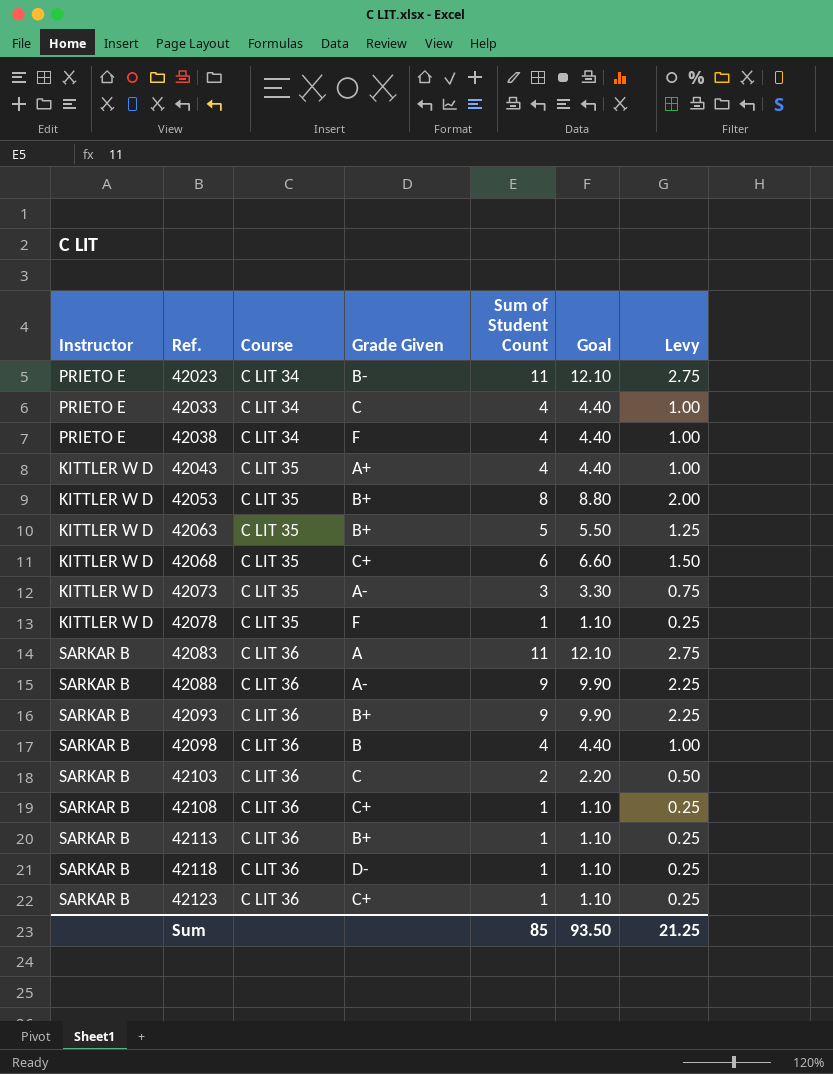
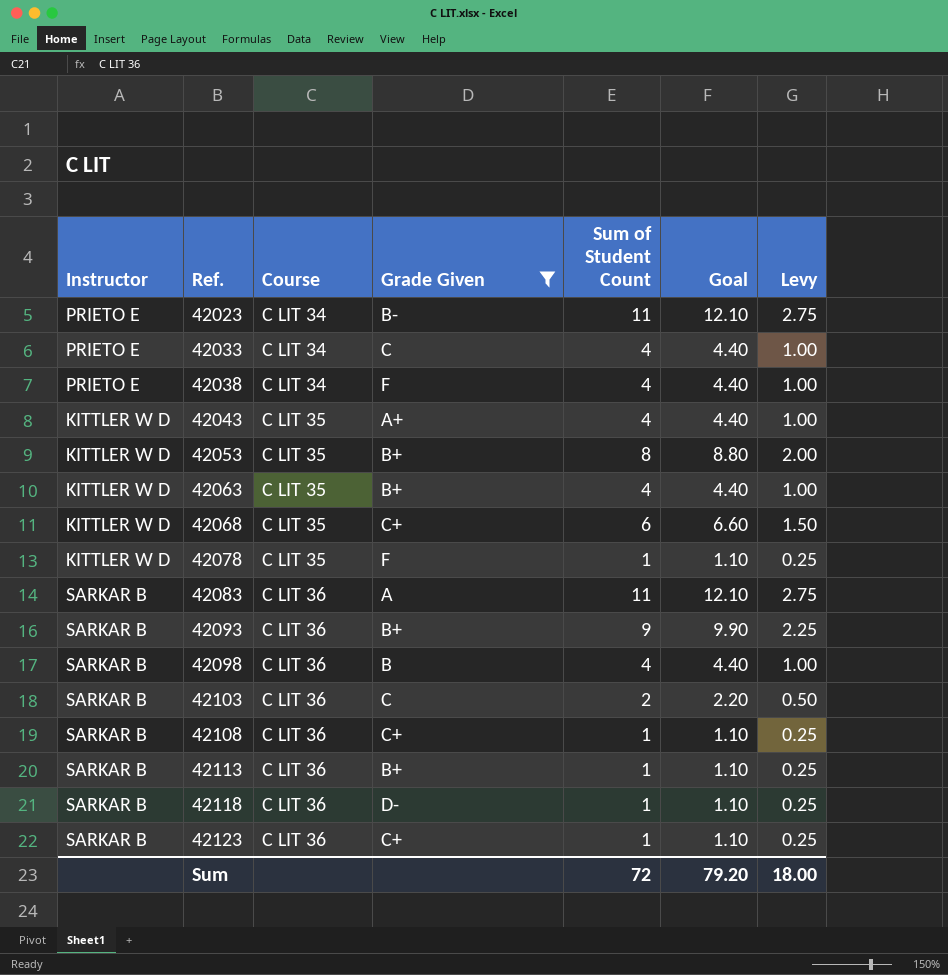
filter: none -> Grade Given != A-
42063 | Sum of Student Count: 5 -> 4
42063 | Goal: 5.50 -> 4.40
42063 | Levy: 1.25 -> 1.00
Sum | Sum of Student Count: 85 -> 72
Sum | Goal: 93.50 -> 79.20
Sum | Levy: 21.25 -> 18.00

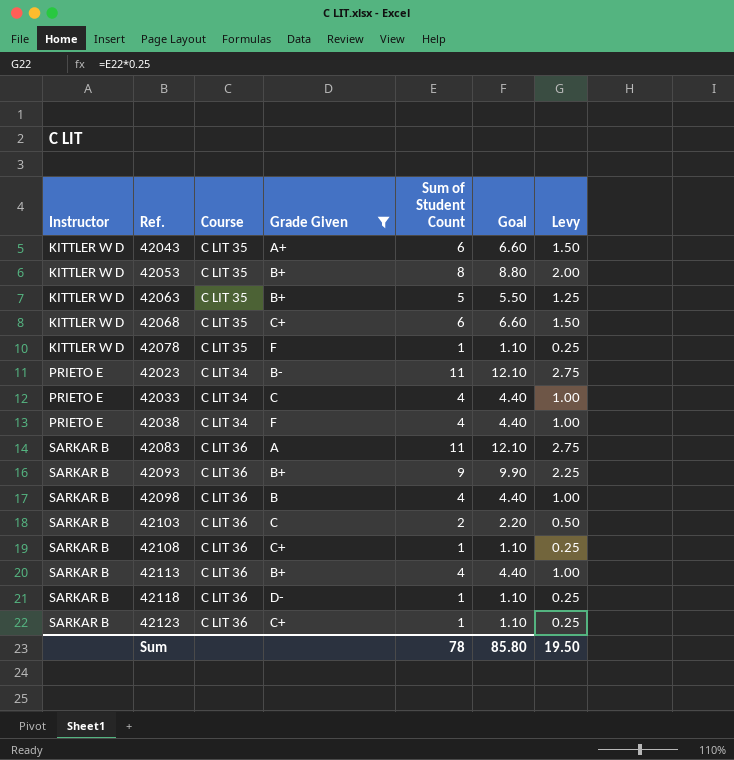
row order: Ref. ascending -> Instructor ascending
42043 | Sum of Student Count: 4 -> 6
42043 | Goal: 4.40 -> 6.60
42043 | Levy: 1.00 -> 1.50
42063 | Sum of Student Count: 4 -> 5
42063 | Goal: 4.40 -> 5.50
42063 | Levy: 1.00 -> 1.25
42113 | Sum of Student Count: 1 -> 4
42113 | Goal: 1.10 -> 4.40
42113 | Levy: 0.25 -> 1.00
Sum | Sum of Student Count: 72 -> 78
Sum | Goal: 79.20 -> 85.80
Sum | Levy: 18.00 -> 19.50

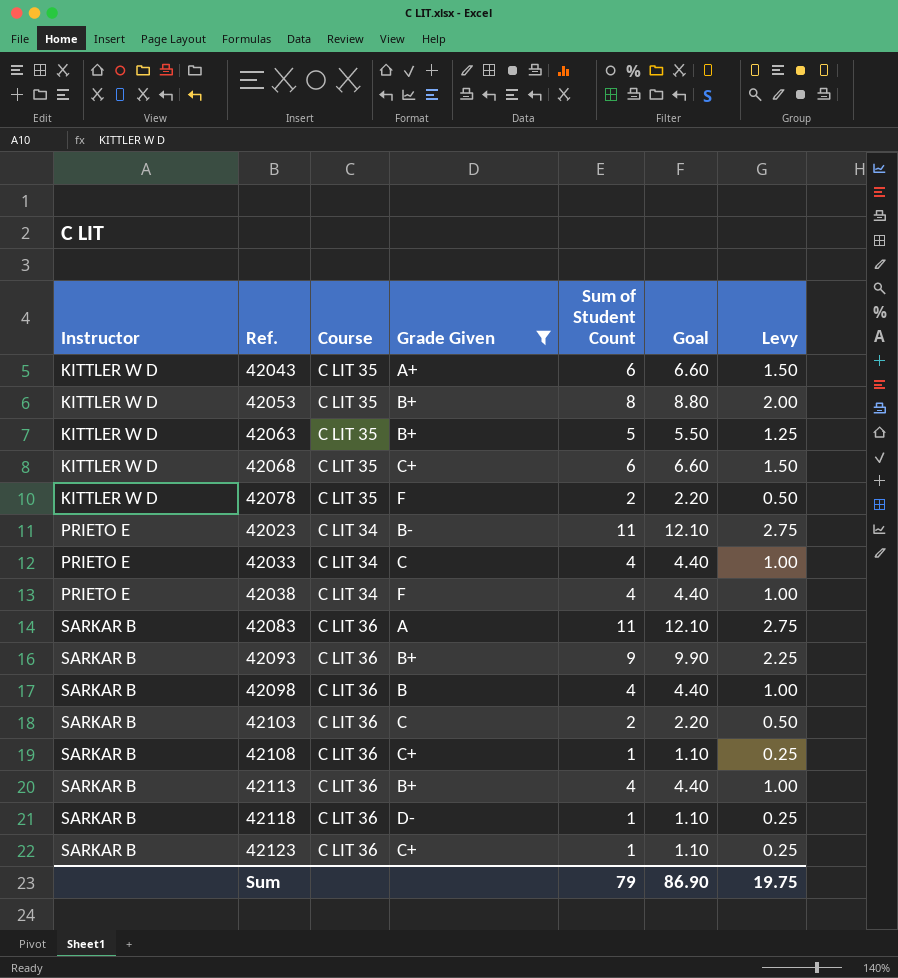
42078 | Sum of Student Count: 1 -> 2
42078 | Goal: 1.10 -> 2.20
42078 | Levy: 0.25 -> 0.50
Sum | Sum of Student Count: 78 -> 79
Sum | Goal: 85.80 -> 86.90
Sum | Levy: 19.50 -> 19.75

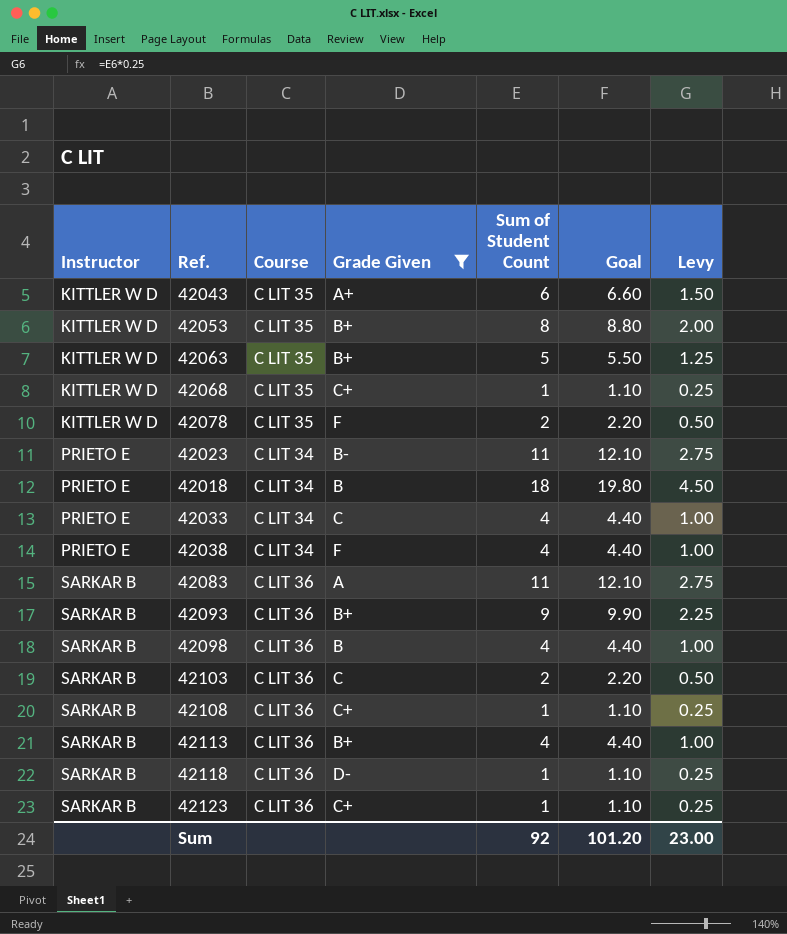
42068 | Sum of Student Count: 6 -> 1
42068 | Goal: 6.60 -> 1.10
42068 | Levy: 1.50 -> 0.25
row 42018: none -> PRIETO E | C LIT 34 | B | 18 | 19.80 | 4.50
Sum | Sum of Student Count: 79 -> 92
Sum | Goal: 86.90 -> 101.20
Sum | Levy: 19.75 -> 23.00

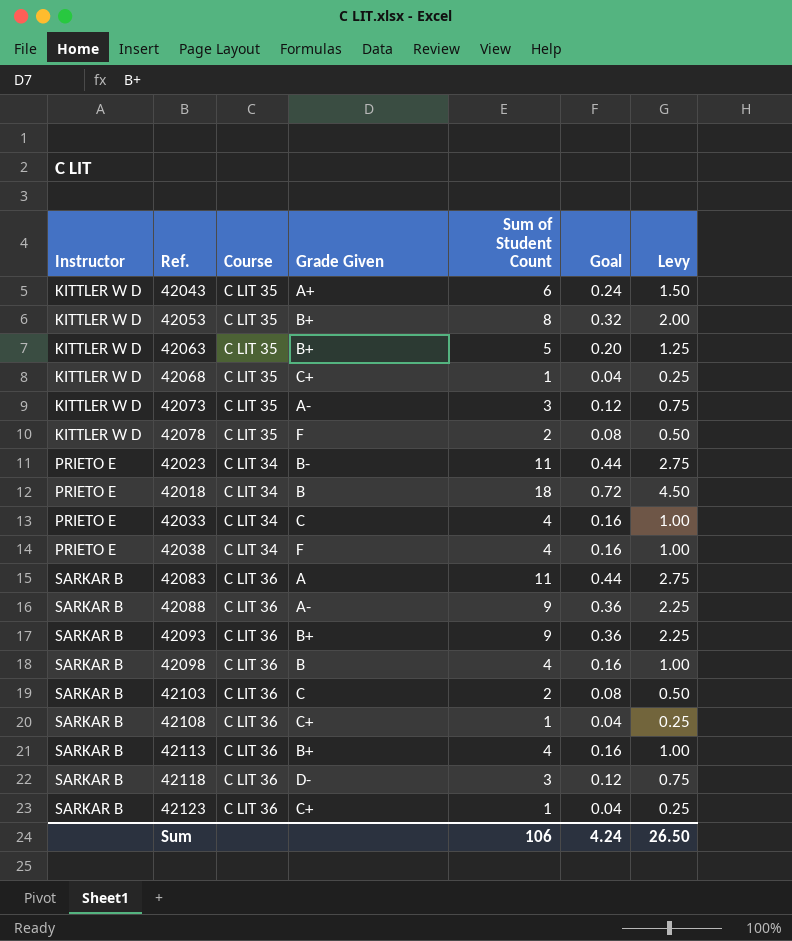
filter: Grade Given != A- -> none
column Goal | formula: [Sum of Student Count] * 1.1 -> [Sum of Student Count] * 0.04
42118 | Sum of Student Count: 1 -> 3
42118 | Levy: 0.25 -> 0.75
Sum | Sum of Student Count: 92 -> 106
Sum | Goal: 101.20 -> 4.24
Sum | Levy: 23.00 -> 26.50

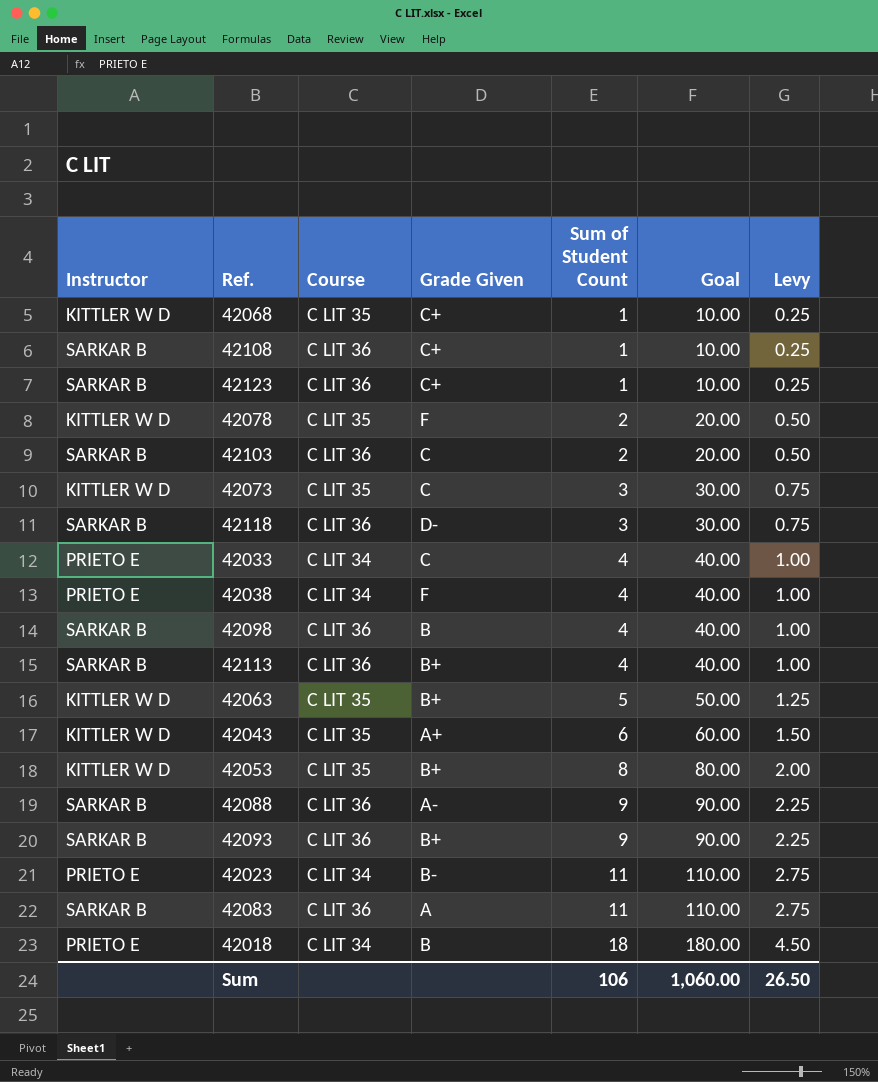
row order: Instructor ascending -> Sum of Student Count ascending
column Goal | formula: [Sum of Student Count] * 0.04 -> [Sum of Student Count] * 10
42073 | Grade Given: A- -> C
Sum | Goal: 4.24 -> 1,060.00

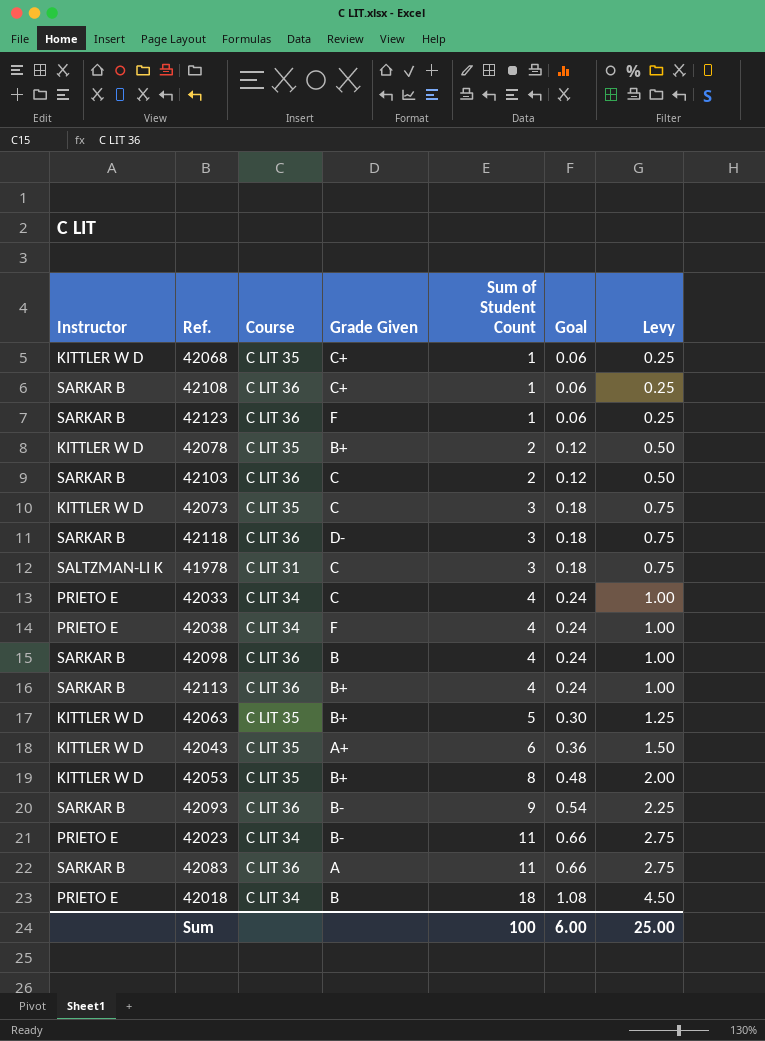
column Goal | formula: [Sum of Student Count] * 10 -> [Sum of Student Count] * 0.06
row 42088: SARKAR B | C LIT 36 | A- | 9 | 90.00 | 2.25 -> none
42123 | Grade Given: C+ -> F
42078 | Grade Given: F -> B+
row 41978: none -> SALTZMAN-LI K | C LIT 31 | C | 3 | 0.18 | 0.75
42093 | Grade Given: B+ -> B-
Sum | Sum of Student Count: 106 -> 100
Sum | Goal: 1,060.00 -> 6.00
Sum | Levy: 26.50 -> 25.00

